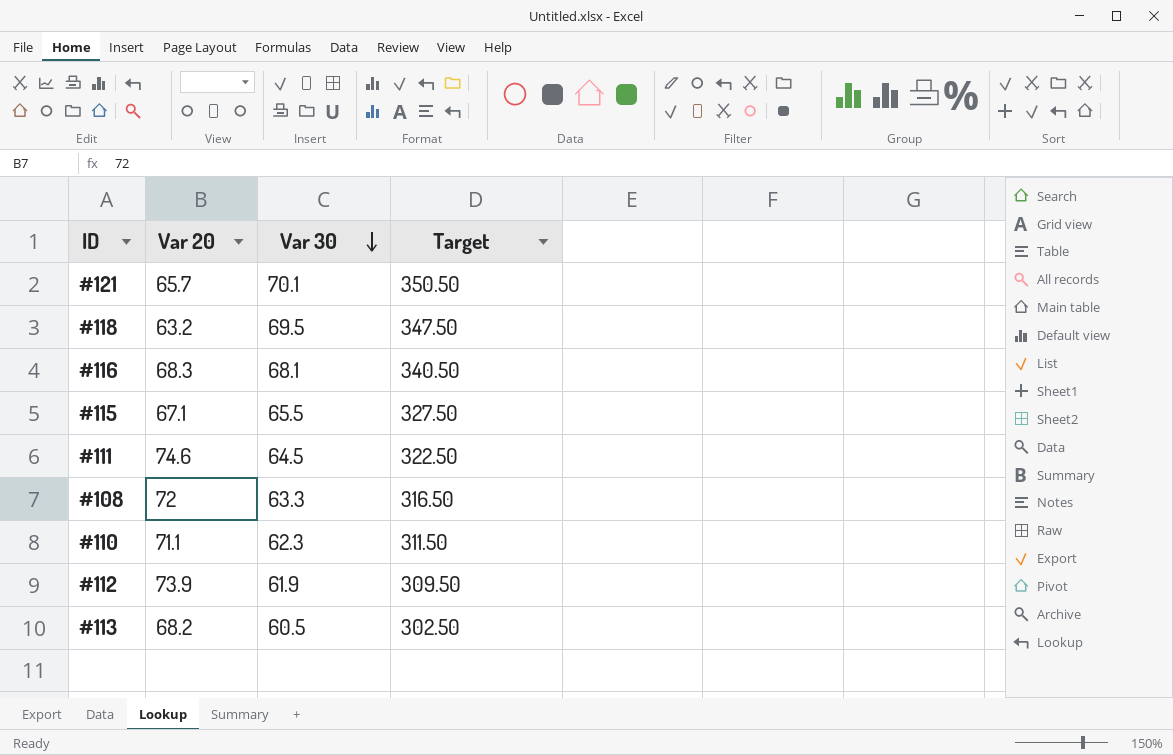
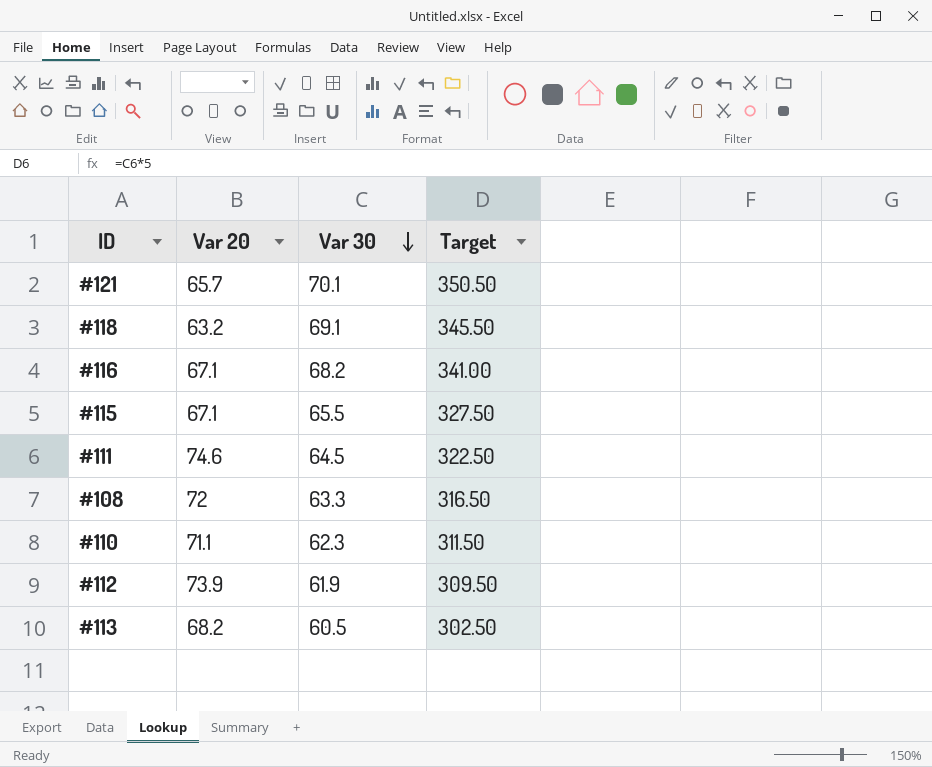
#118 | Var 30: 69.5 -> 69.1
#118 | Target: 347.50 -> 345.50
#116 | Var 20: 68.3 -> 67.1
#116 | Var 30: 68.1 -> 68.2
#116 | Target: 340.50 -> 341.00

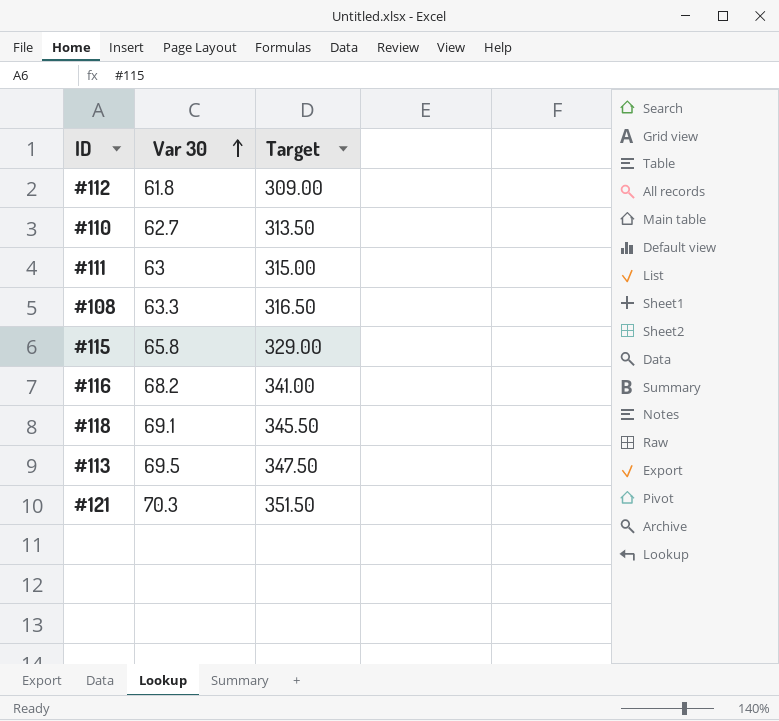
row order: Var 30 descending -> Var 30 ascending
column Var 20 | position: 2 -> none
#112 | Var 30: 61.9 -> 61.8
#112 | Target: 309.50 -> 309.00
#110 | Var 30: 62.3 -> 62.7
#110 | Target: 311.50 -> 313.50
#111 | Var 30: 64.5 -> 63
#111 | Target: 322.50 -> 315.00
#115 | Var 30: 65.5 -> 65.8
#115 | Target: 327.50 -> 329.00
#113 | Var 30: 60.5 -> 69.5
#113 | Target: 302.50 -> 347.50
#121 | Var 30: 70.1 -> 70.3
#121 | Target: 350.50 -> 351.50

